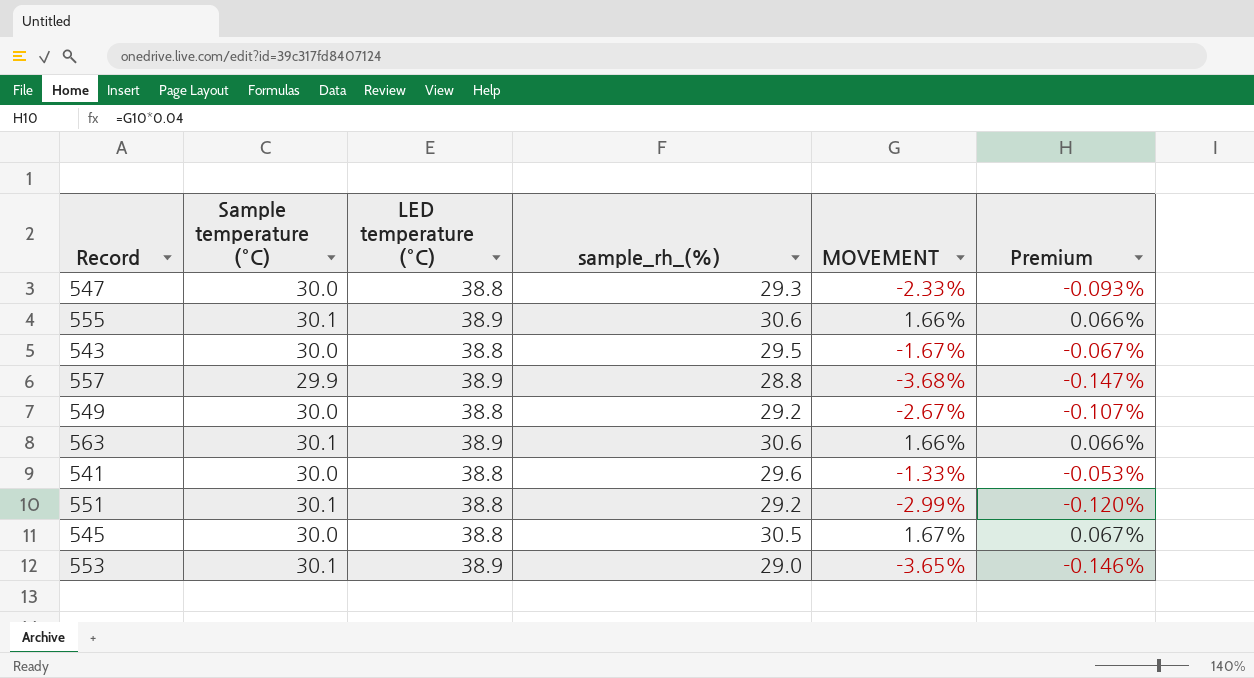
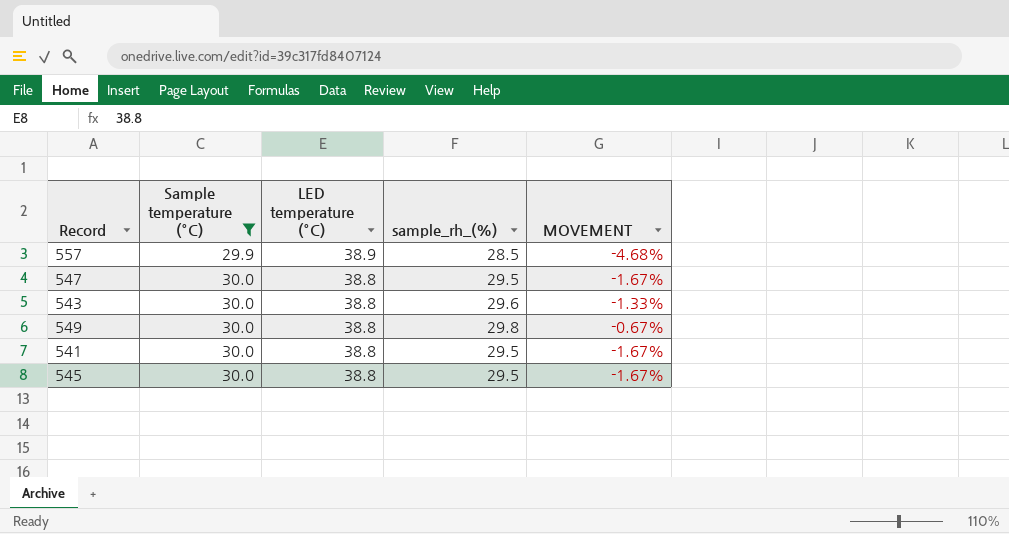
filter: none -> Sample temperature (°C) != 30.1
row order: none -> Sample temperature (°C) ascending
column Premium | formula: [MOVEMENT] * 0.04 -> none
557 | sample_rh_(%): 28.8 -> 28.5
557 | MOVEMENT: -3.68% -> -4.68%
547 | sample_rh_(%): 29.3 -> 29.5
547 | MOVEMENT: -2.33% -> -1.67%
543 | sample_rh_(%): 29.5 -> 29.6
543 | MOVEMENT: -1.67% -> -1.33%
549 | sample_rh_(%): 29.2 -> 29.8
549 | MOVEMENT: -2.67% -> -0.67%
541 | sample_rh_(%): 29.6 -> 29.5
541 | MOVEMENT: -1.33% -> -1.67%
545 | sample_rh_(%): 30.5 -> 29.5
545 | MOVEMENT: 1.67% -> -1.67%

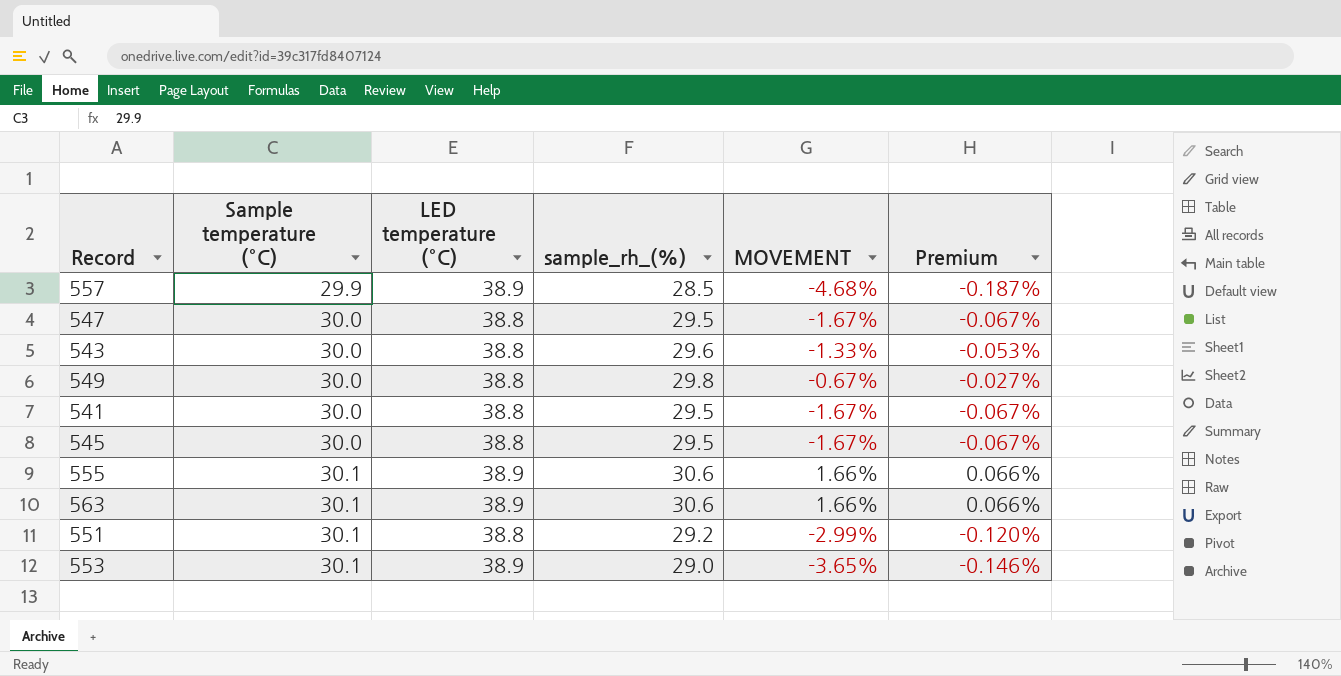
filter: Sample temperature (°C) != 30.1 -> none
column Premium | formula: none -> [MOVEMENT] * 0.04

